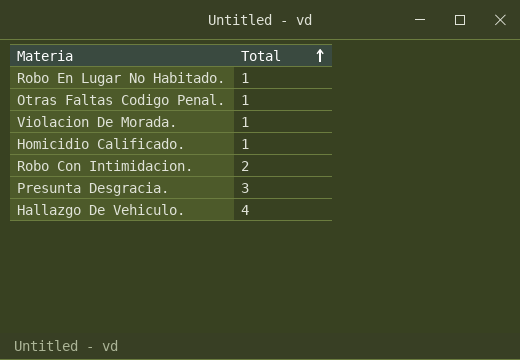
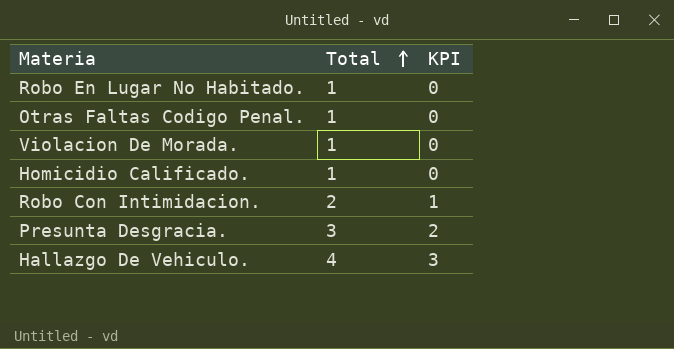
column KPI | formula: none -> [Total] - 1

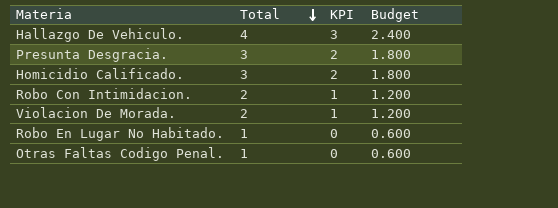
row order: Total ascending -> Total descending
column Budget | formula: none -> [Total] * 0.6
Homicidio Calificado. | Total: 1 -> 3
Homicidio Calificado. | KPI: 0 -> 2
Violacion De Morada. | Total: 1 -> 2
Violacion De Morada. | KPI: 0 -> 1

